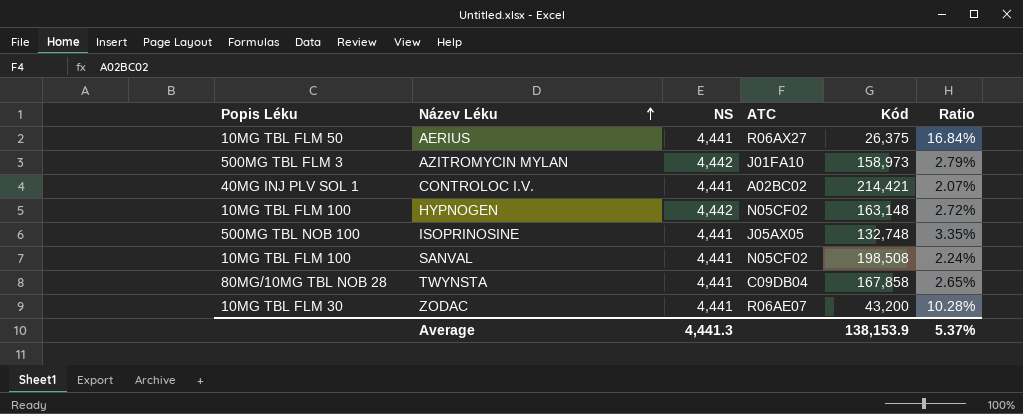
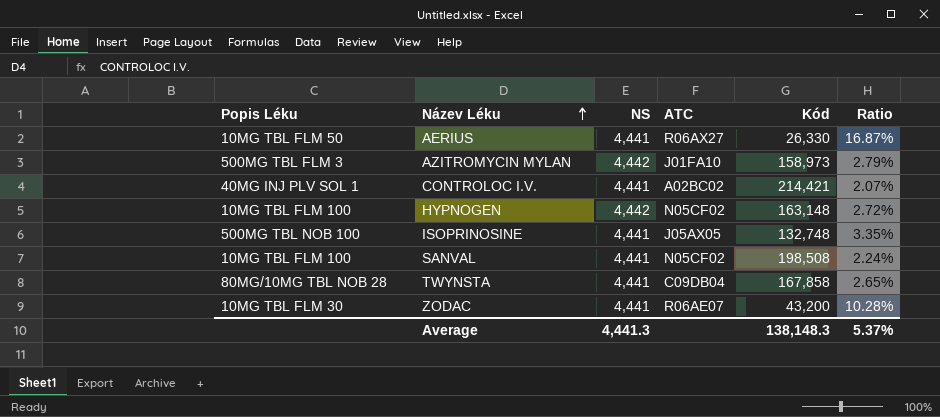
AERIUS | Kód: 26,375 -> 26,330
AERIUS | Ratio: 16.84% -> 16.87%
Average | Kód: 138,153.9 -> 138,148.3

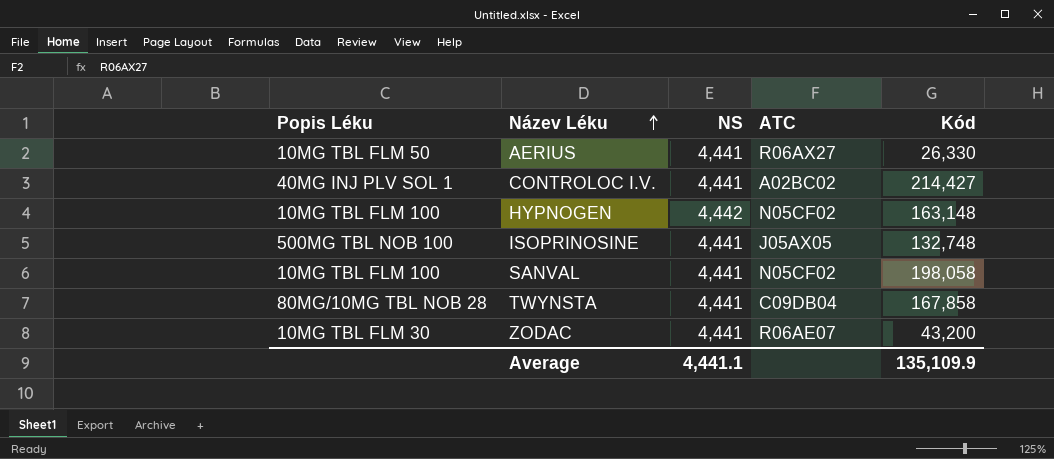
column Ratio | formula: [NS] / [Kód] -> none
row AZITROMYCIN MYLAN: 500MG TBL FLM 3 | 4,442 | J01FA10 | 158,973 | 2.79% -> none
CONTROLOC I.V. | Kód: 214,421 -> 214,427
SANVAL | Kód: 198,508 -> 198,058
Average | NS: 4,441.3 -> 4,441.1
Average | Kód: 138,148.3 -> 135,109.9

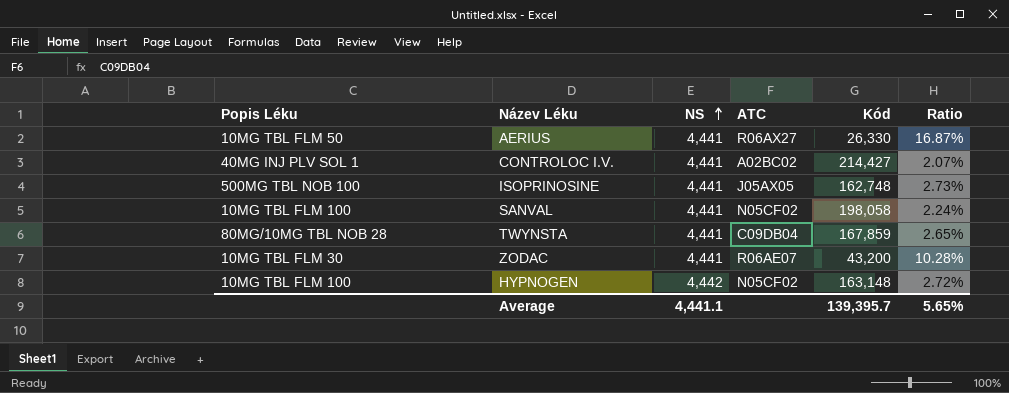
row order: Název Léku ascending -> NS ascending
column Ratio | formula: none -> [NS] / [Kód]
ISOPRINOSINE | Kód: 132,748 -> 162,748
TWYNSTA | Kód: 167,858 -> 167,859
Average | Kód: 135,109.9 -> 139,395.7

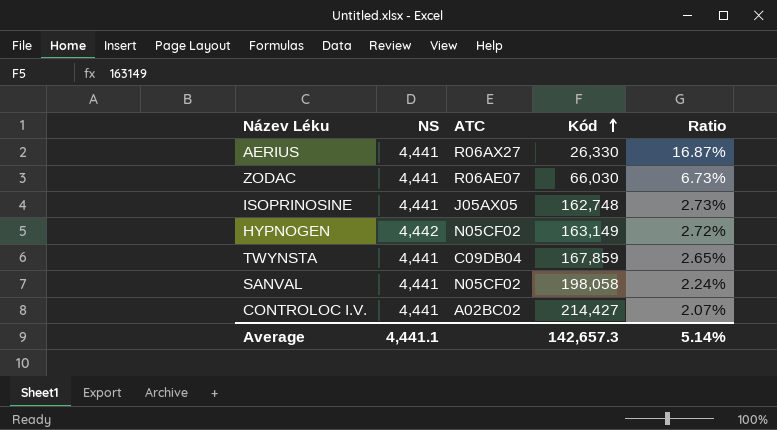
row order: NS ascending -> Kód ascending
column Popis Léku | position: 1 -> none
ZODAC | Kód: 43,200 -> 66,030
ZODAC | Ratio: 10.28% -> 6.73%
HYPNOGEN | Kód: 163,148 -> 163,149
Average | Kód: 139,395.7 -> 142,657.3
Average | Ratio: 5.65% -> 5.14%

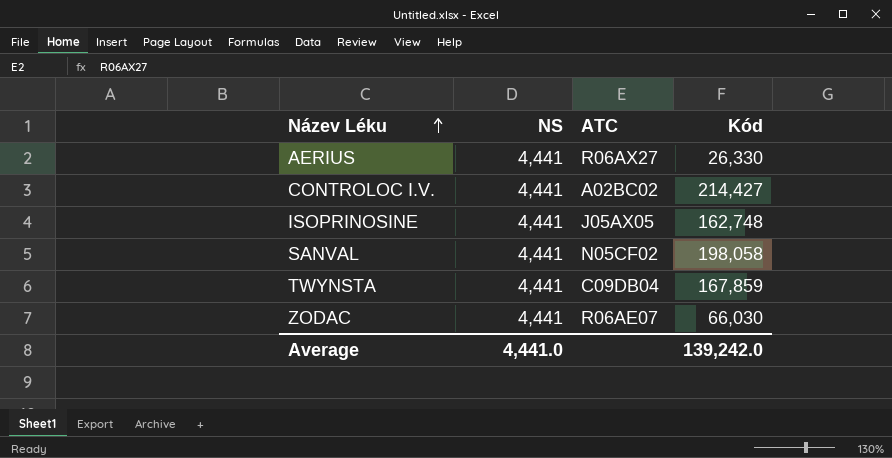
row order: Kód ascending -> Název Léku ascending
column Ratio | formula: [NS] / [Kód] -> none
row HYPNOGEN: 4,442 | N05CF02 | 163,149 | 2.72% -> none
Average | NS: 4,441.1 -> 4,441.0
Average | Kód: 142,657.3 -> 139,242.0

